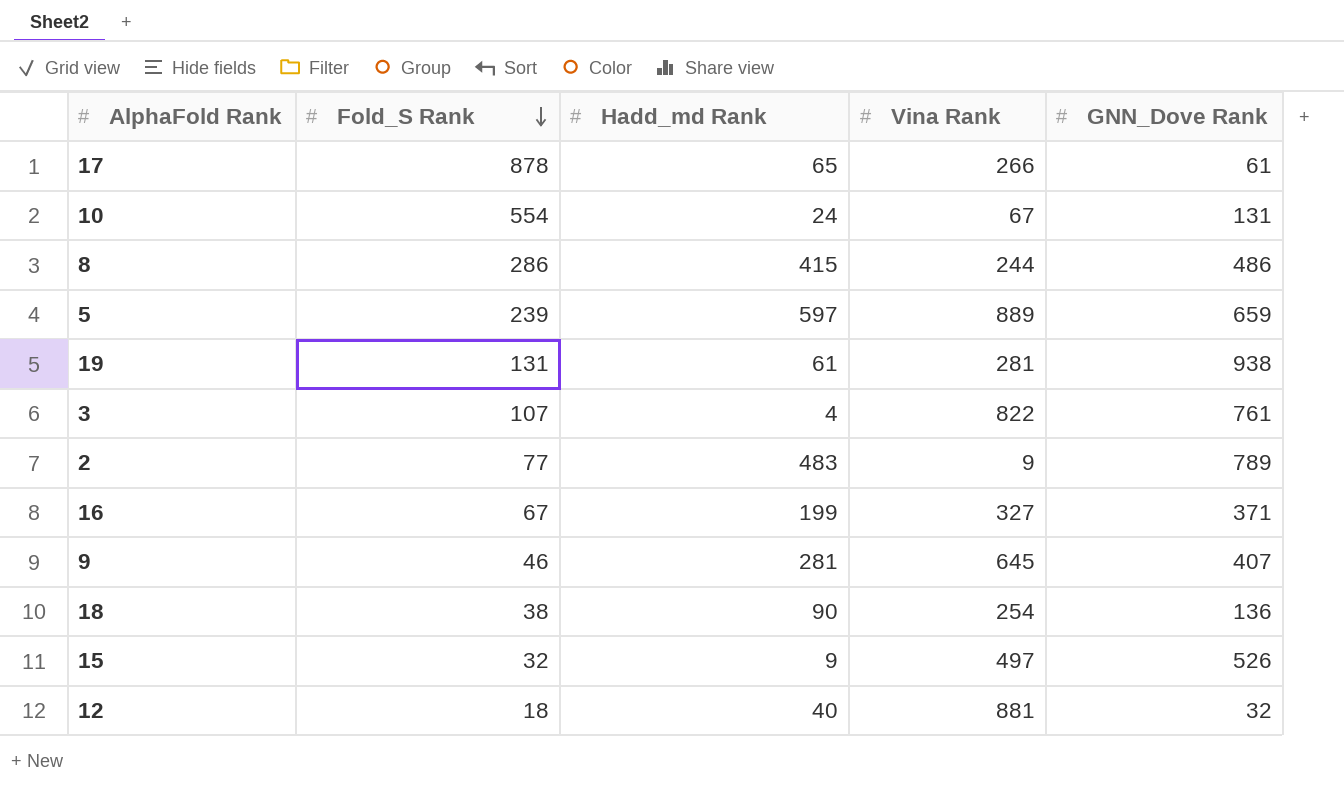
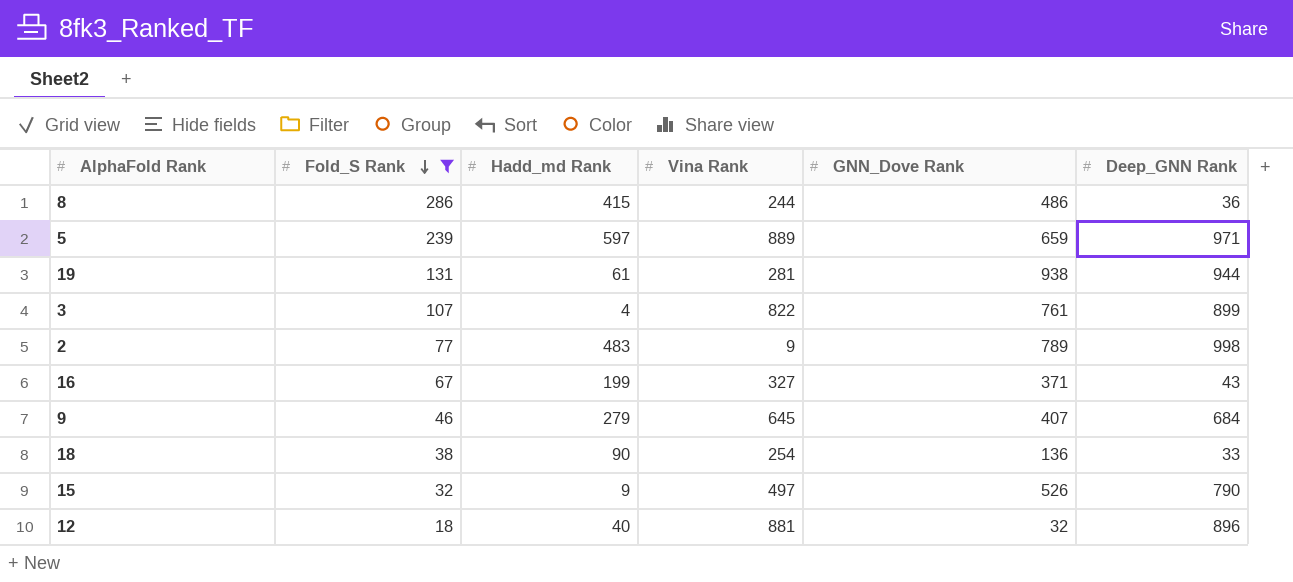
filter: none -> Fold_S Rank <= 286
column Deep_GNN Rank | position: none -> 6
9 | Hadd_md Rank: 281 -> 279

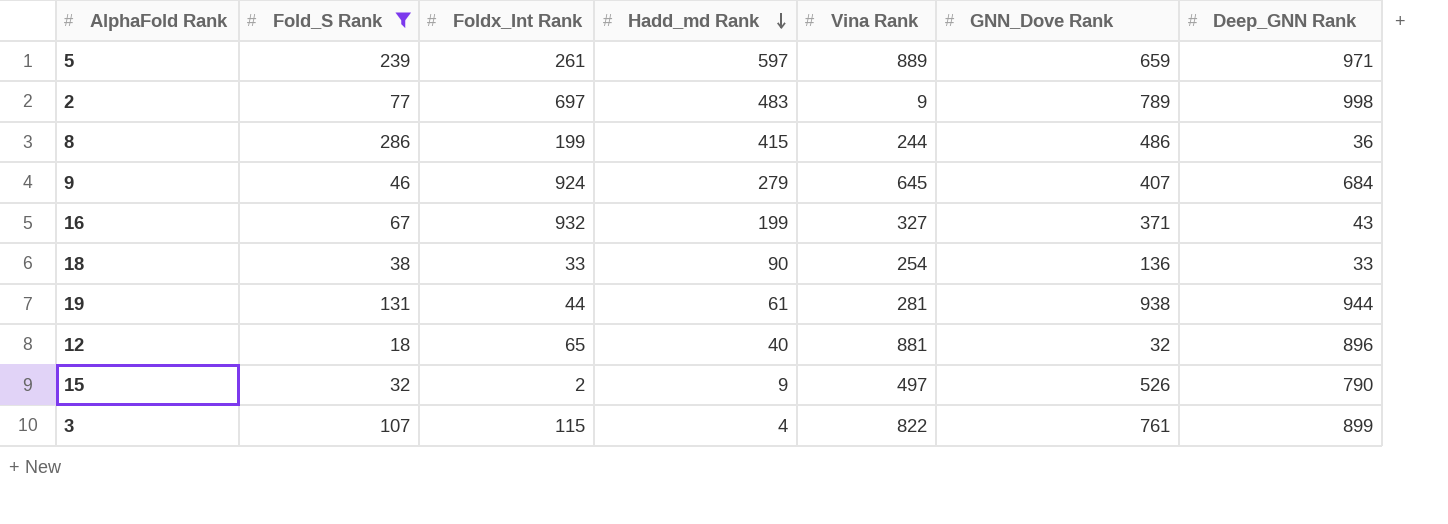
row order: Fold_S Rank descending -> Hadd_md Rank descending
column Foldx_Int Rank | position: none -> 3

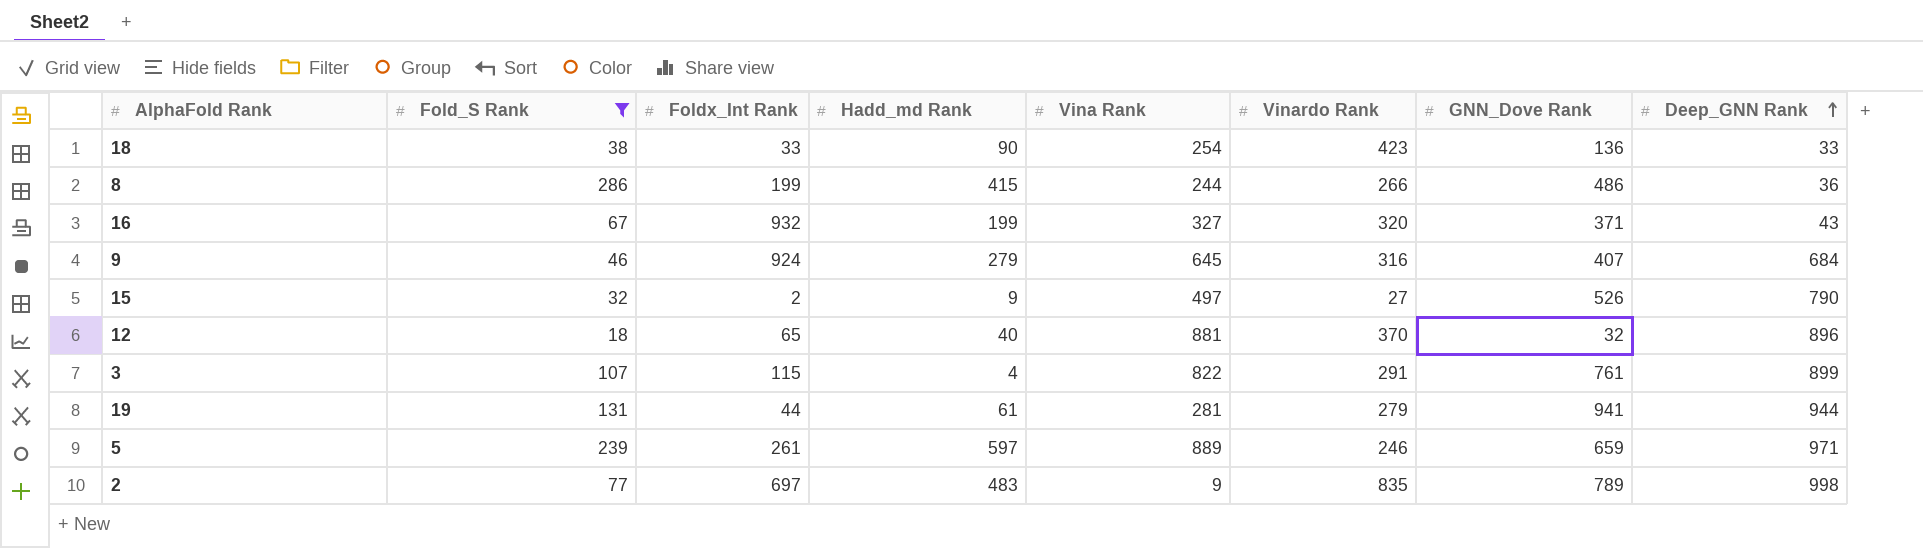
row order: Hadd_md Rank descending -> Deep_GNN Rank ascending
column Vinardo Rank | position: none -> 6
19 | GNN_Dove Rank: 938 -> 941

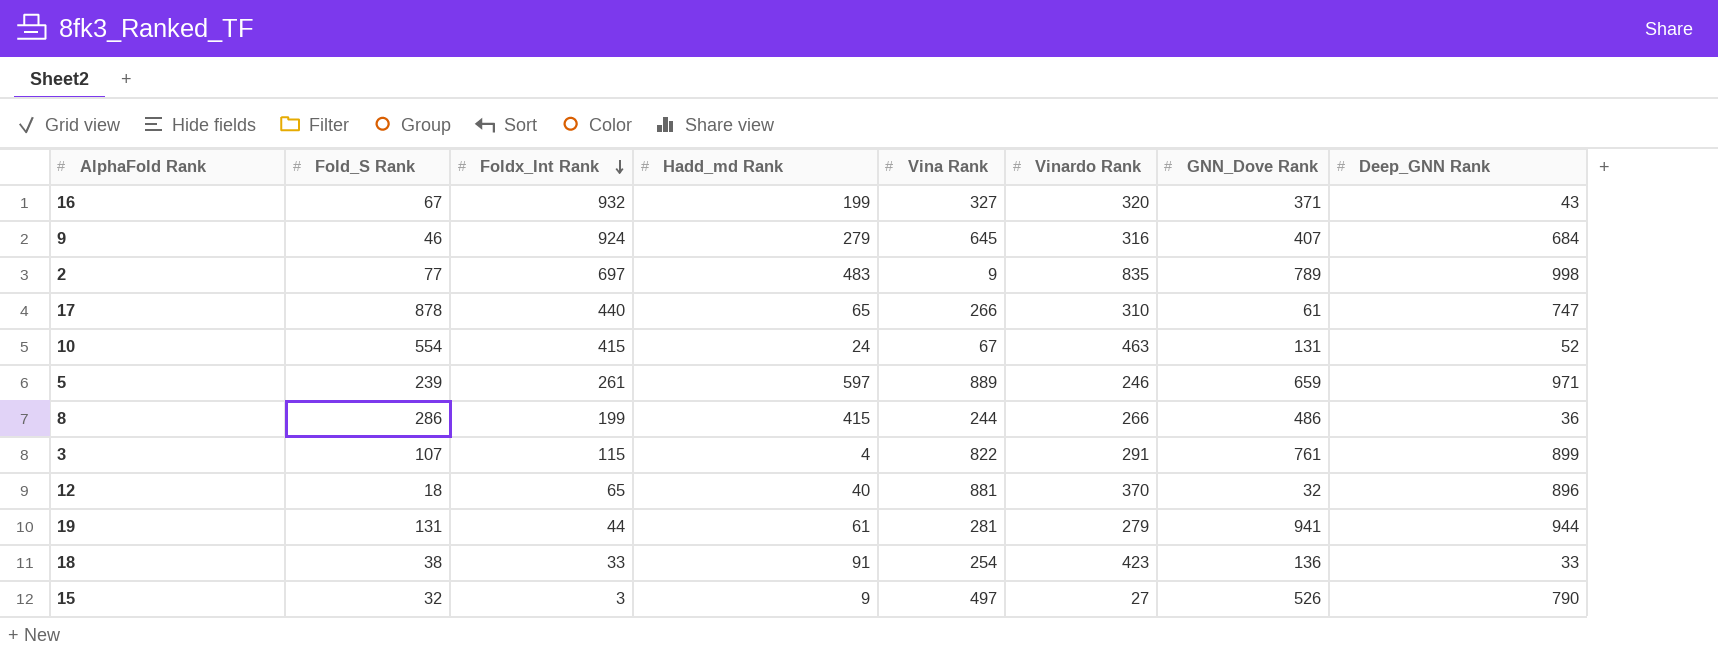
filter: Fold_S Rank <= 286 -> none
row order: Deep_GNN Rank ascending -> Foldx_Int Rank descending
18 | Hadd_md Rank: 90 -> 91
15 | Foldx_Int Rank: 2 -> 3

